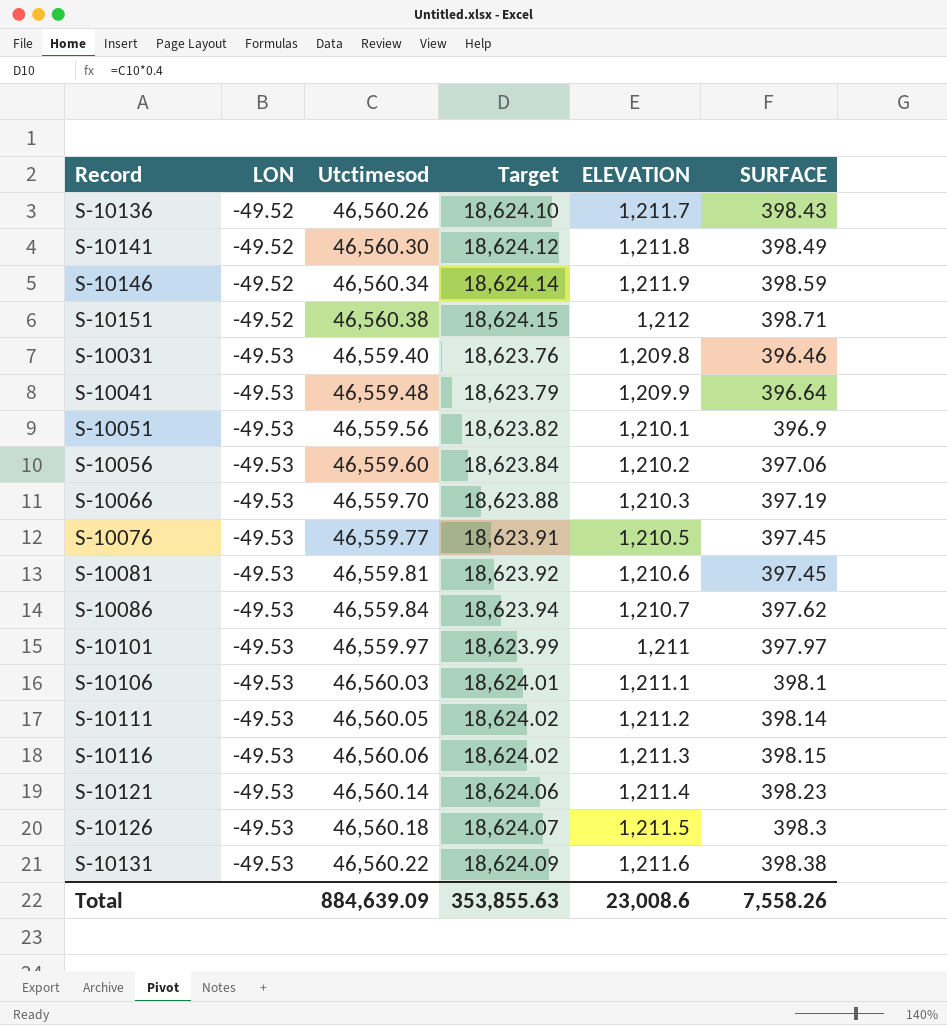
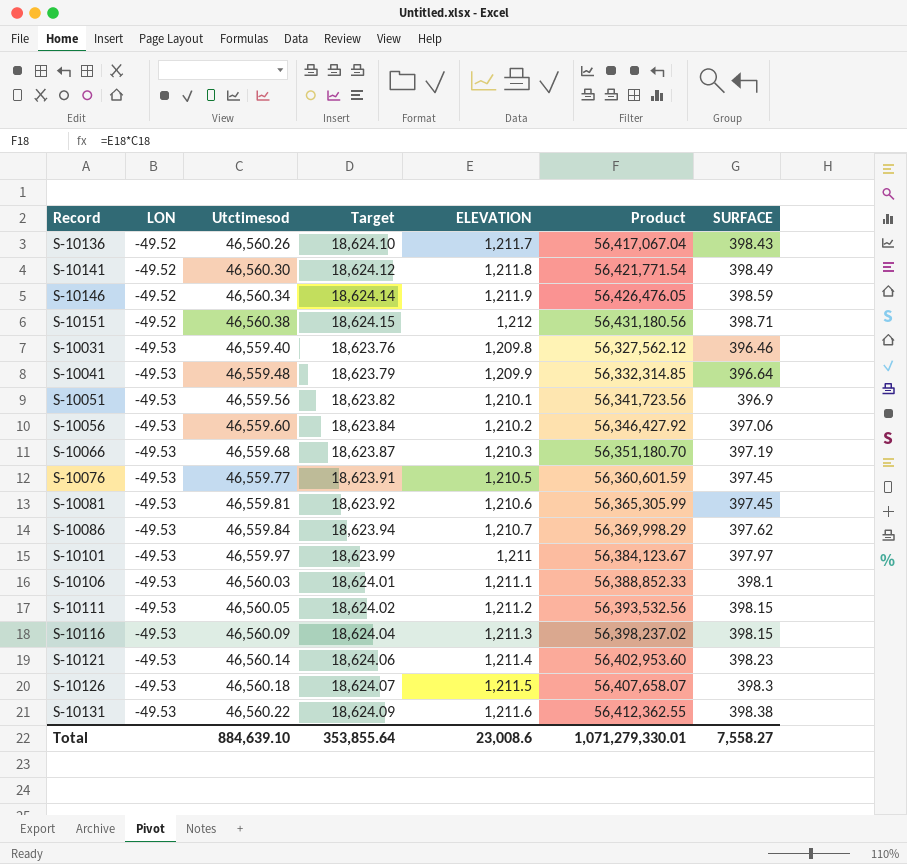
column Product | formula: none -> [Utctimesod] * [ELEVATION]
S-10066 | Utctimesod: 46,559.70 -> 46,559.68
S-10066 | Target: 18,623.88 -> 18,623.87
S-10111 | SURFACE: 398.14 -> 398.15
S-10116 | Utctimesod: 46,560.06 -> 46,560.09
S-10116 | Target: 18,624.02 -> 18,624.04
Total | Utctimesod: 884,639.09 -> 884,639.10
Total | Target: 353,855.63 -> 353,855.64
Total | SURFACE: 7,558.26 -> 7,558.27

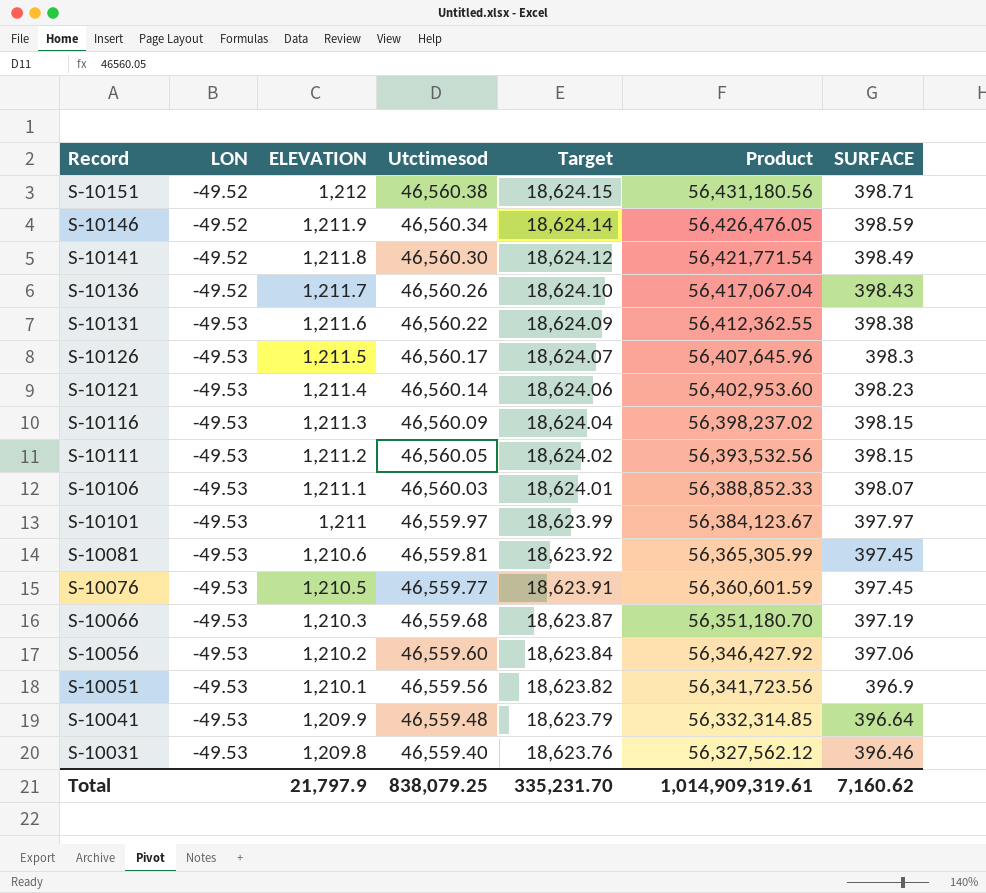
row order: LON descending -> Record descending
column ELEVATION | position: 5 -> 3
row S-10086: -49.53 | 46,559.84 | 18,623.94 | 1,210.7 | 56,369,998.29 | 397.62 -> none
S-10126 | Utctimesod: 46,560.18 -> 46,560.17
S-10126 | Product: 56,407,658.07 -> 56,407,645.96
S-10106 | SURFACE: 398.1 -> 398.07
Total | ELEVATION: 23,008.6 -> 21,797.9
Total | Utctimesod: 884,639.10 -> 838,079.25
Total | Target: 353,855.64 -> 335,231.70
Total | Product: 1,071,279,330.01 -> 1,014,909,319.61
Total | SURFACE: 7,558.27 -> 7,160.62

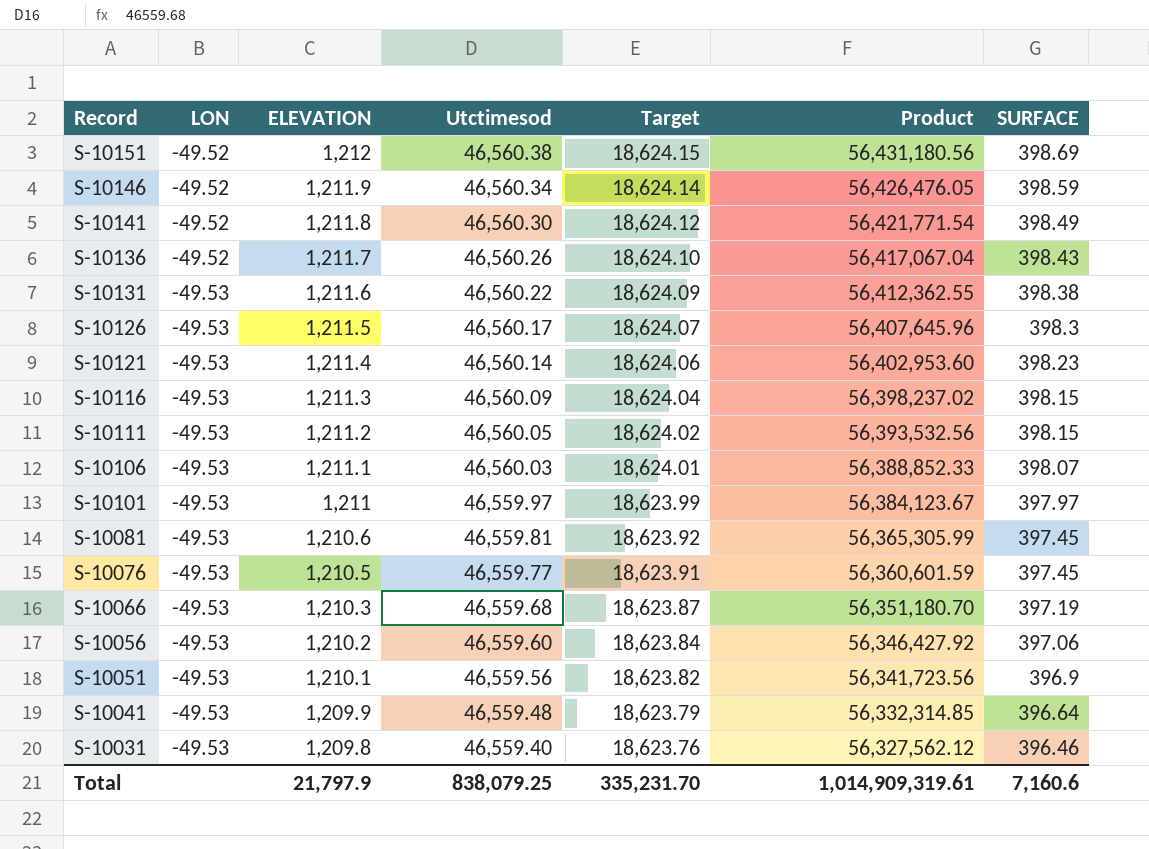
S-10151 | SURFACE: 398.71 -> 398.69
Total | SURFACE: 7,160.62 -> 7,160.6

